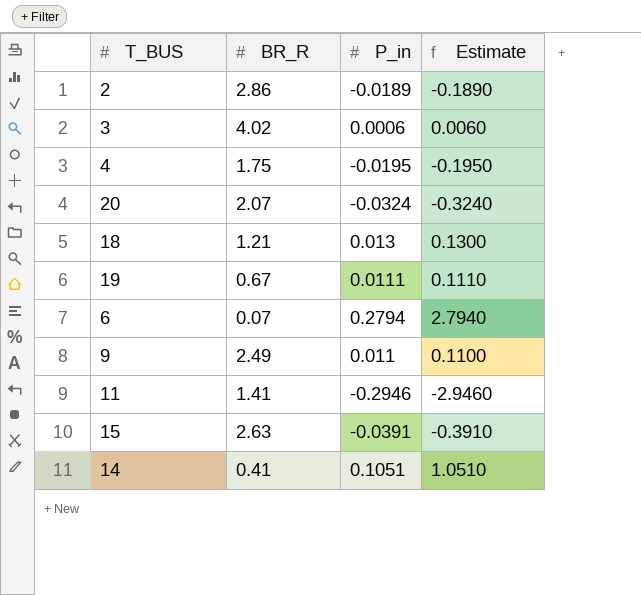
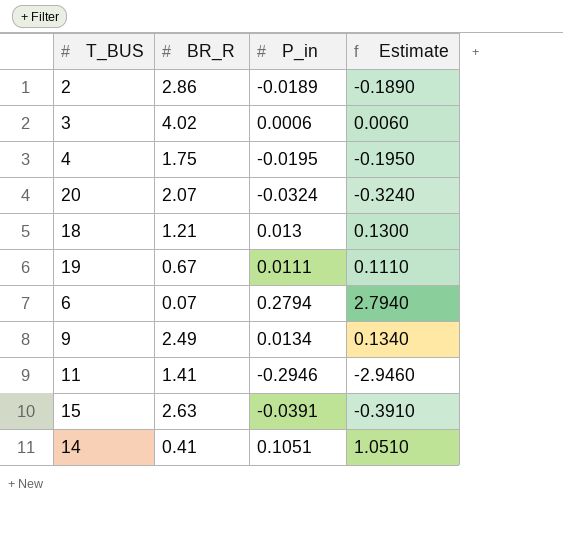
9 | P_in: 0.011 -> 0.0134
9 | Estimate: 0.1100 -> 0.1340

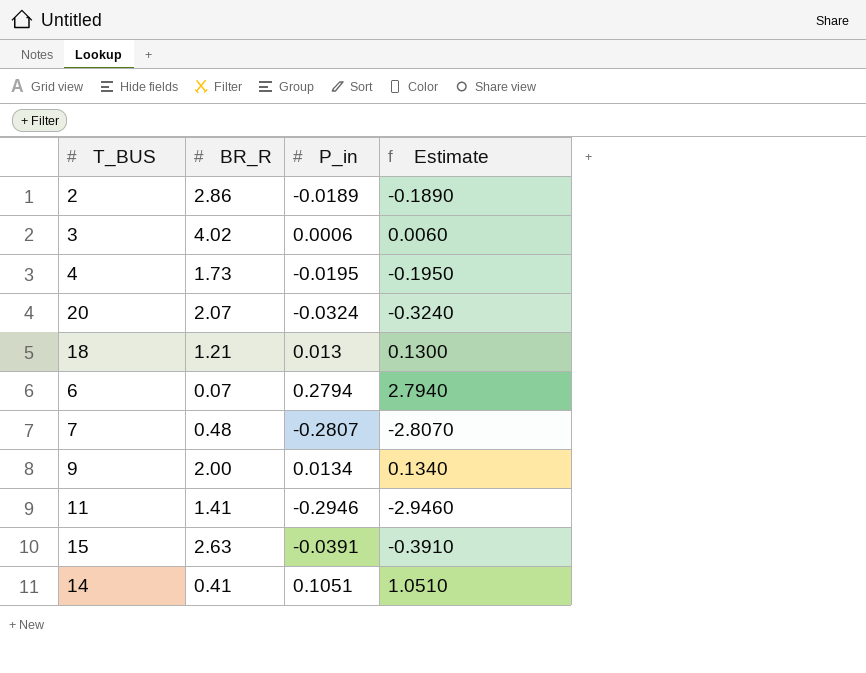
row 19: 0.67 | 0.0111 | 0.1110 -> none
4 | BR_R: 1.75 -> 1.73
row 7: none -> 0.48 | -0.2807 | -2.8070
9 | BR_R: 2.49 -> 2.00

